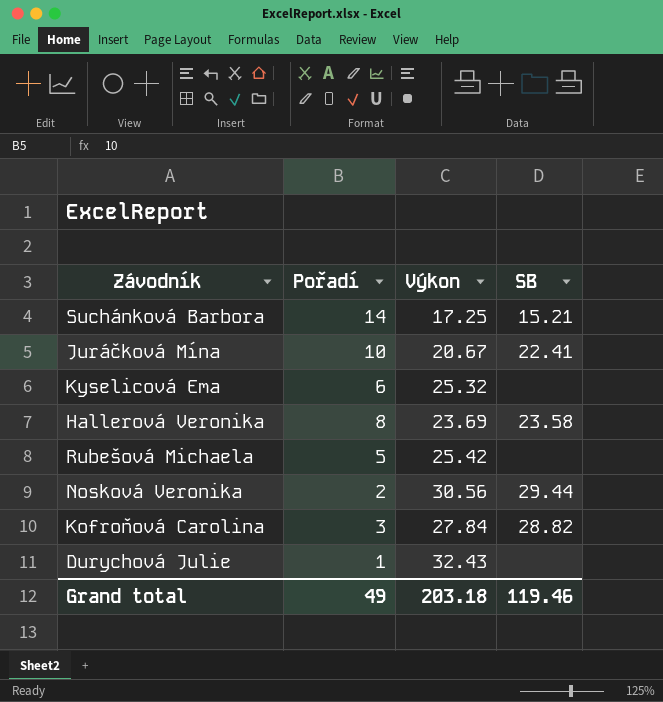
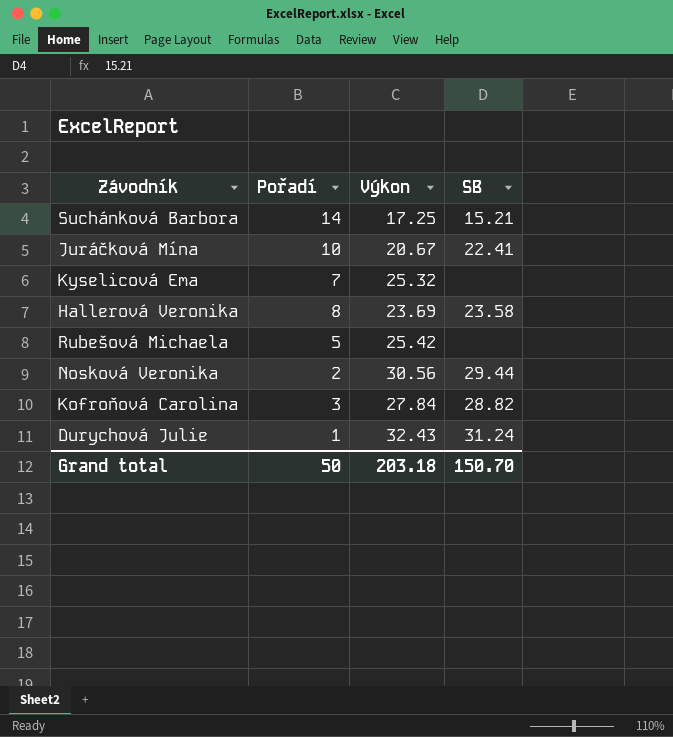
Kyselicová Ema | Pořadí: 6 -> 7
Durychová Julie | SB: none -> 31.24
Grand total | Pořadí: 49 -> 50
Grand total | SB: 119.46 -> 150.70

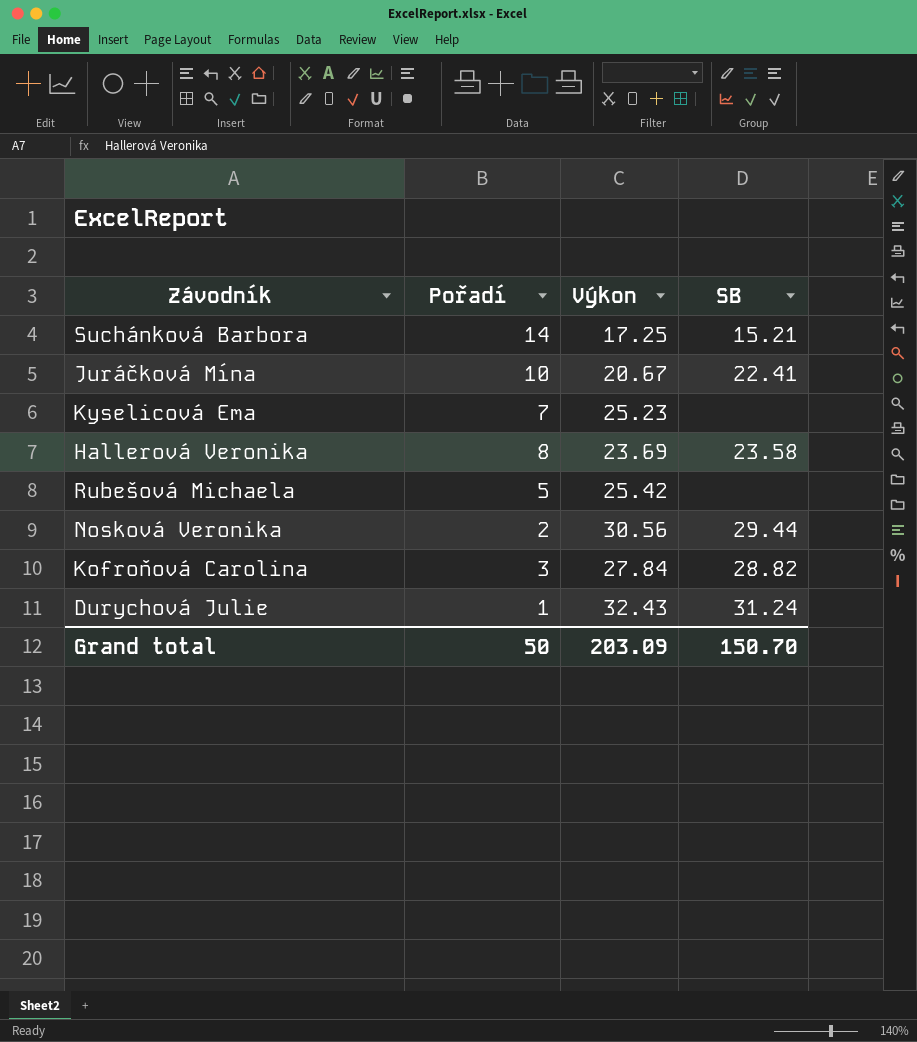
Kyselicová Ema | Výkon: 25.32 -> 25.23
Grand total | Výkon: 203.18 -> 203.09

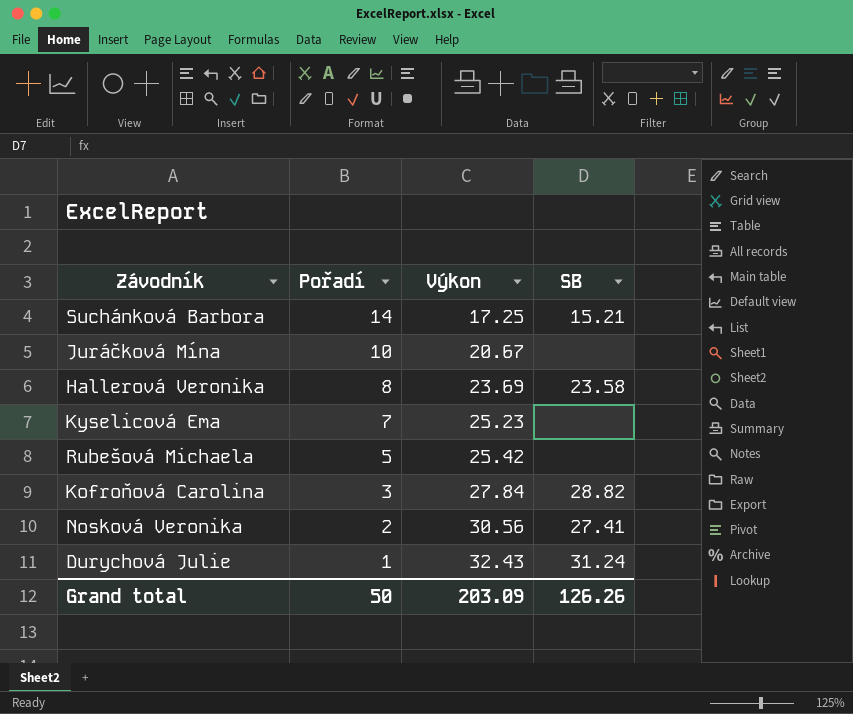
row order: none -> Pořadí descending
Juráčková Mína | SB: 22.41 -> none
Nosková Veronika | SB: 29.44 -> 27.41
Grand total | SB: 150.70 -> 126.26

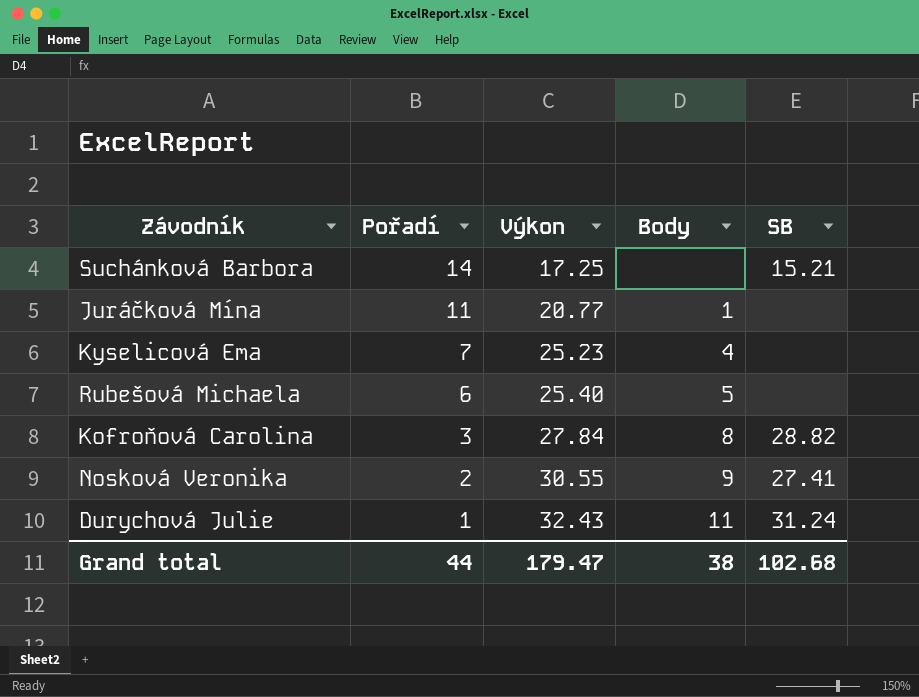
column Body | position: none -> 4
row Hallerová Veronika: 8 | 23.69 | 23.58 -> none
Juráčková Mína | Pořadí: 10 -> 11
Juráčková Mína | Výkon: 20.67 -> 20.77
Rubešová Michaela | Pořadí: 5 -> 6
Rubešová Michaela | Výkon: 25.42 -> 25.40
Nosková Veronika | Výkon: 30.56 -> 30.55
Grand total | Pořadí: 50 -> 44
Grand total | Výkon: 203.09 -> 179.47
Grand total | SB: 126.26 -> 102.68

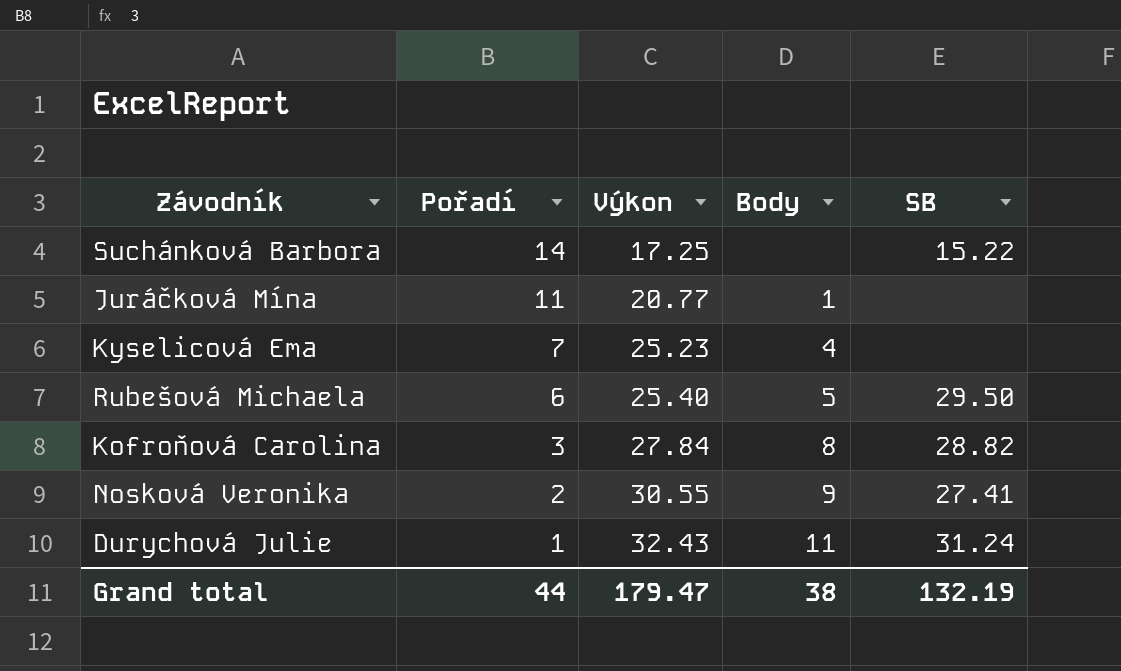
Suchánková Barbora | SB: 15.21 -> 15.22
Rubešová Michaela | SB: none -> 29.50
Grand total | SB: 102.68 -> 132.19

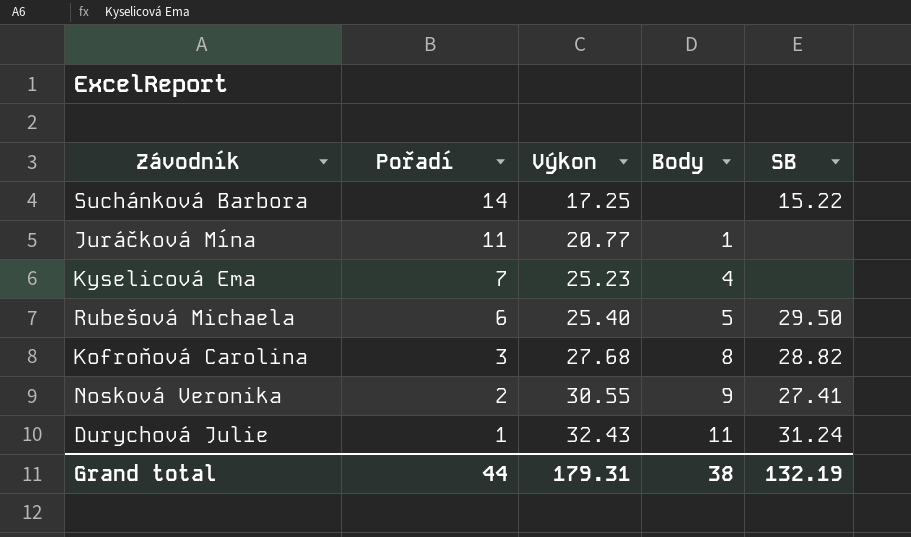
Kofroňová Carolina | Výkon: 27.84 -> 27.68
Grand total | Výkon: 179.47 -> 179.31

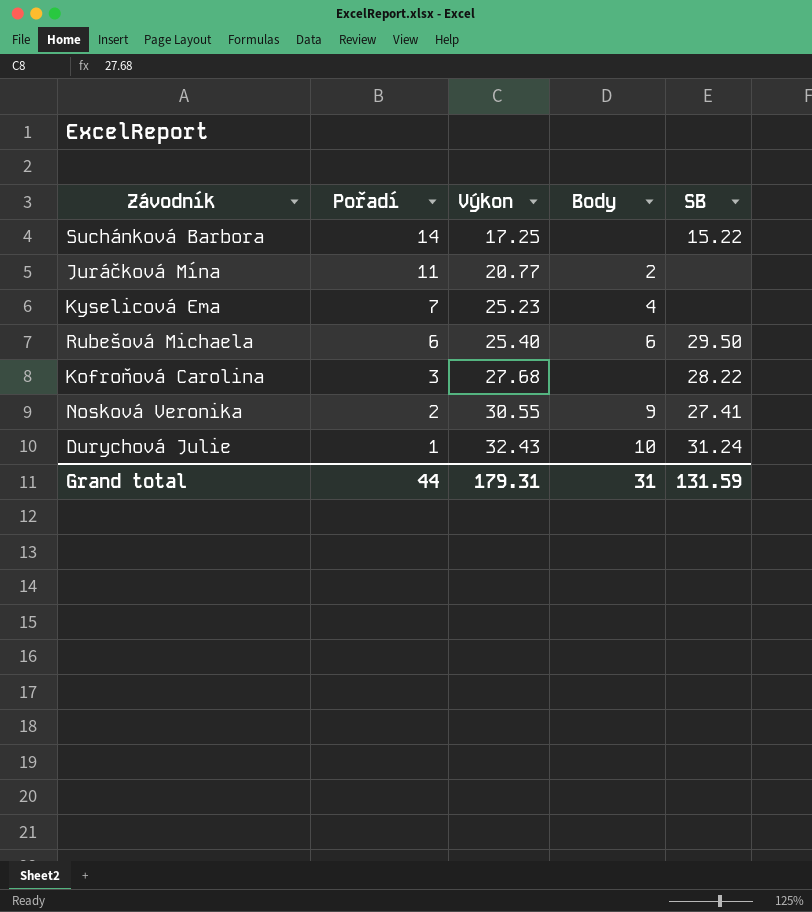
Juráčková Mína | Body: 1 -> 2
Rubešová Michaela | Body: 5 -> 6
Kofroňová Carolina | Body: 8 -> none
Kofroňová Carolina | SB: 28.82 -> 28.22
Durychová Julie | Body: 11 -> 10
Grand total | Body: 38 -> 31
Grand total | SB: 132.19 -> 131.59

